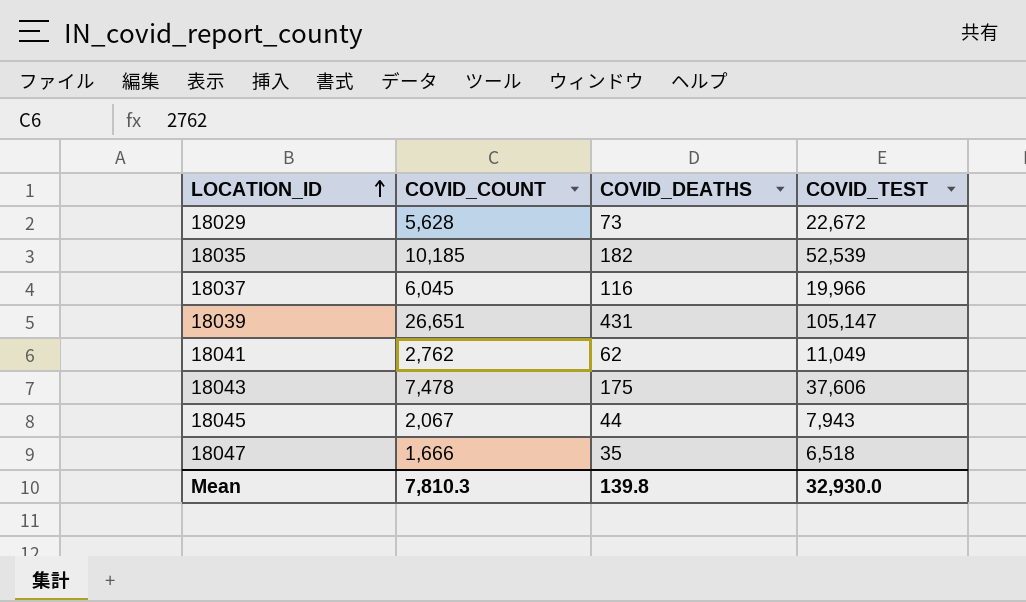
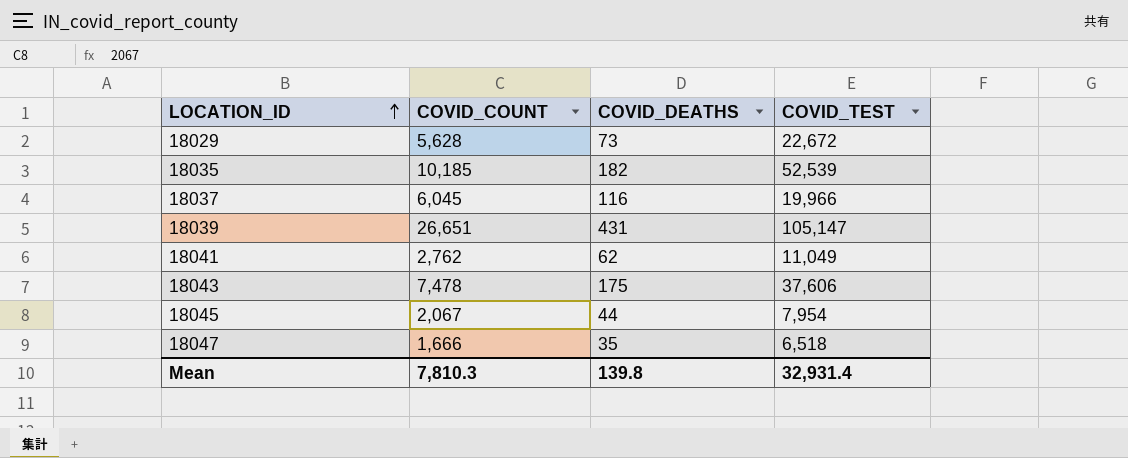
18045 | COVID_TEST: 7,943 -> 7,954
Mean | COVID_TEST: 32,930.0 -> 32,931.4

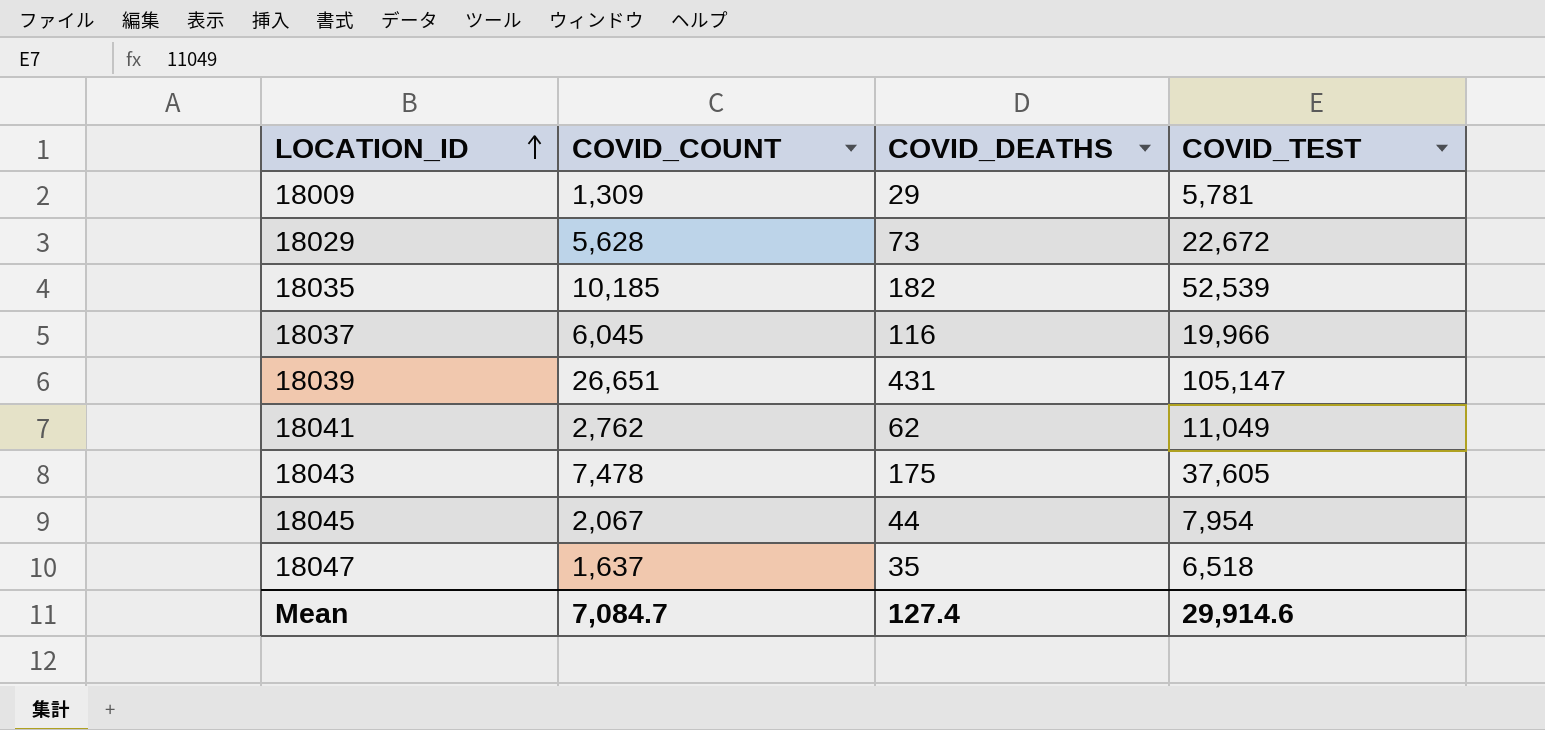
row 18009: none -> 1,309 | 29 | 5,781
18043 | COVID_TEST: 37,606 -> 37,605
18047 | COVID_COUNT: 1,666 -> 1,637
Mean | COVID_COUNT: 7,810.3 -> 7,084.7
Mean | COVID_DEATHS: 139.8 -> 127.4
Mean | COVID_TEST: 32,931.4 -> 29,914.6

